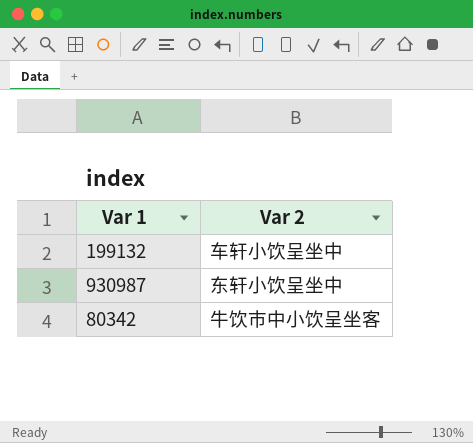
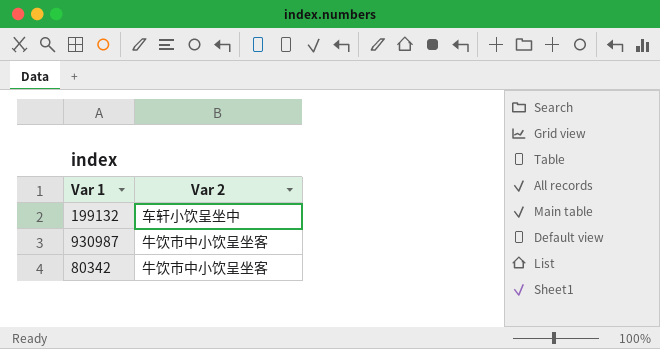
930987 | Var 2: 东轩小饮呈坐中 -> 牛饮市中小饮呈坐客

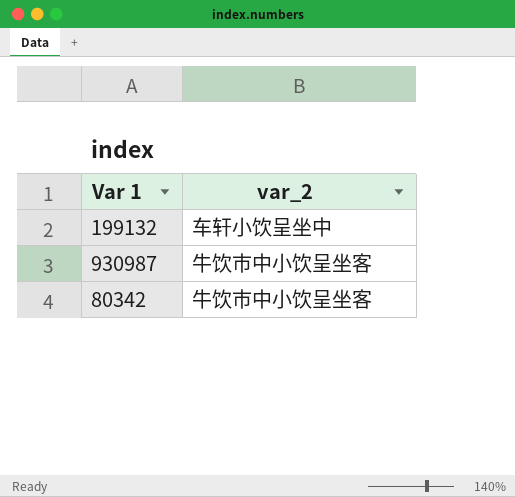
column name: Var 2 -> var_2

